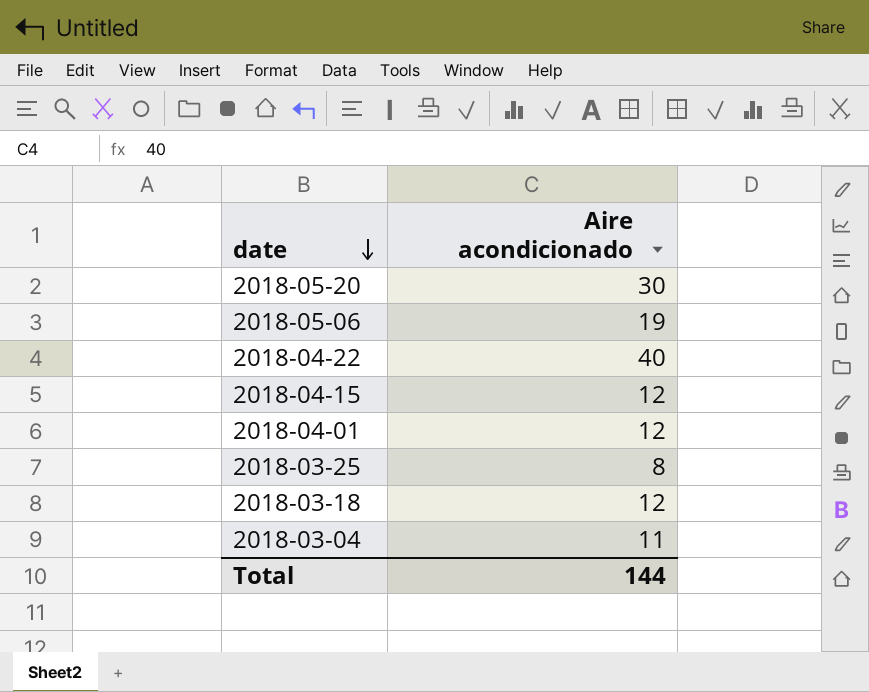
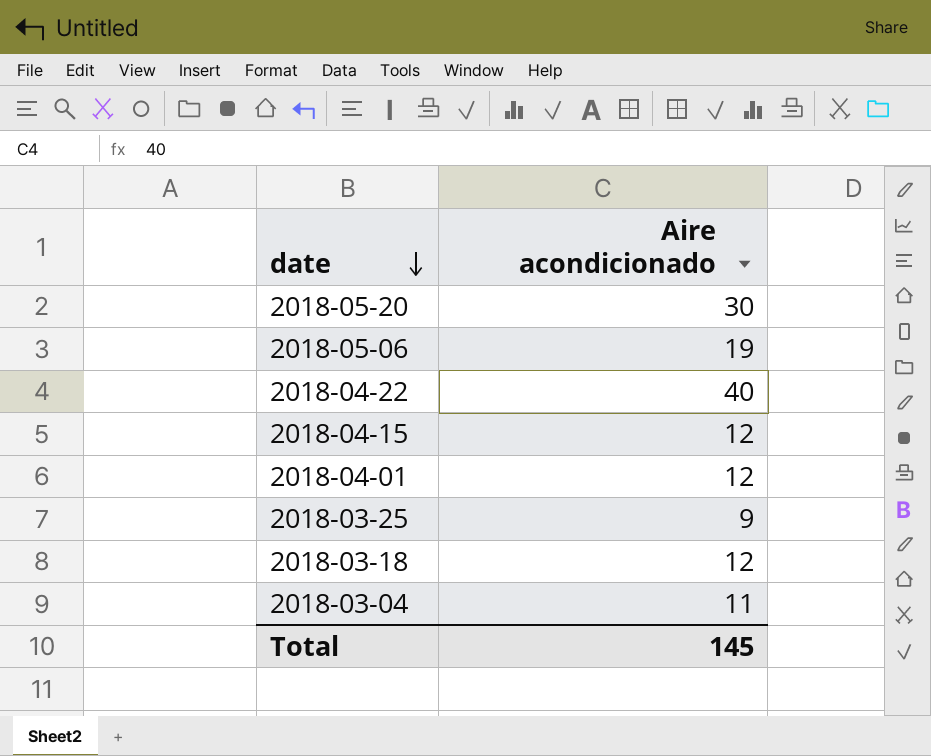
2018-03-25 | Aire acondicionado: 8 -> 9
Total | Aire acondicionado: 144 -> 145

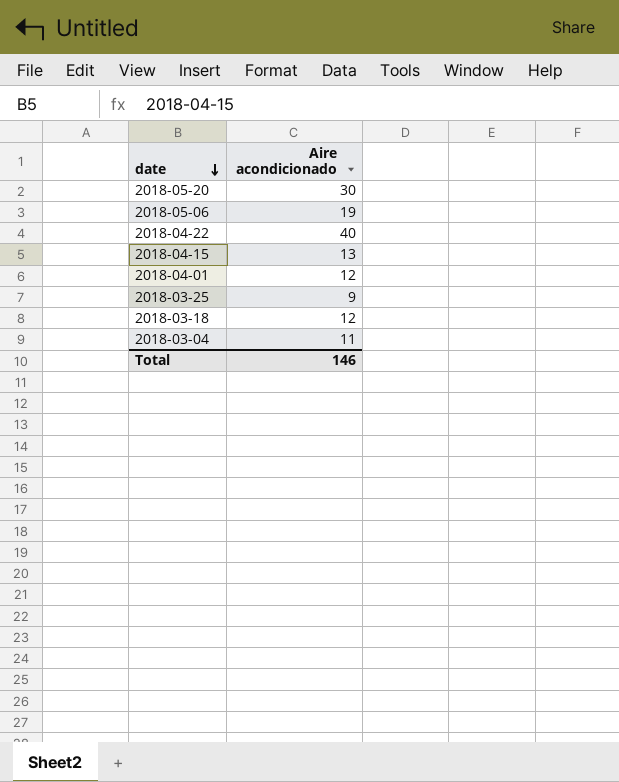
2018-04-15 | Aire acondicionado: 12 -> 13
Total | Aire acondicionado: 145 -> 146

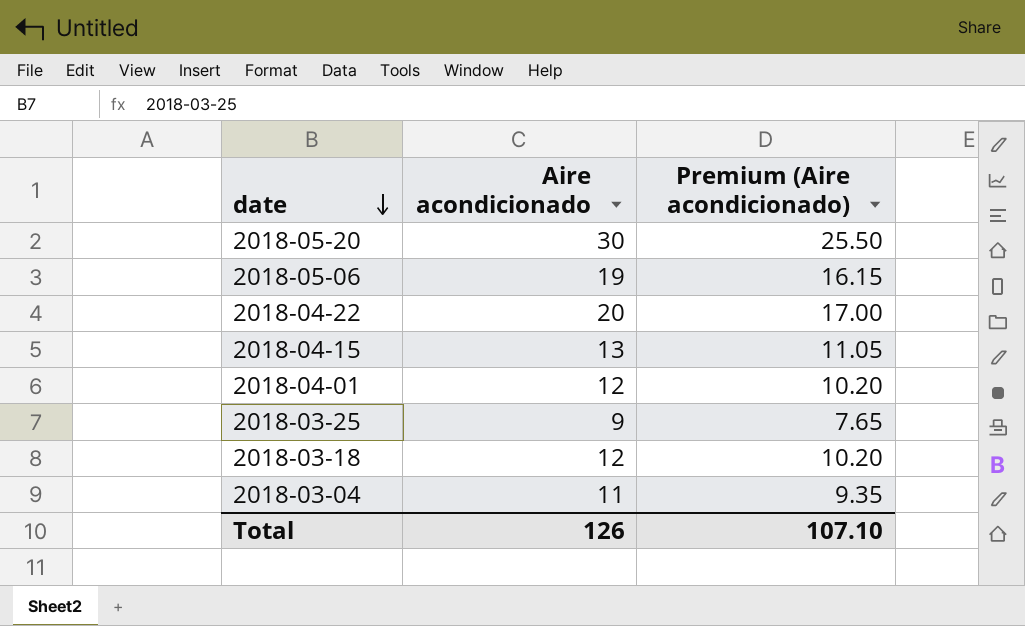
column Premium (Aire acondicionado) | formula: none -> [Aire acondicionado] * 0.85
2018-04-22 | Aire acondicionado: 40 -> 20
Total | Aire acondicionado: 146 -> 126

